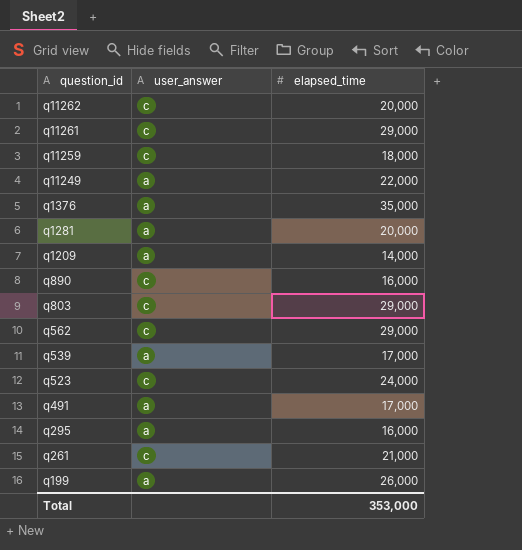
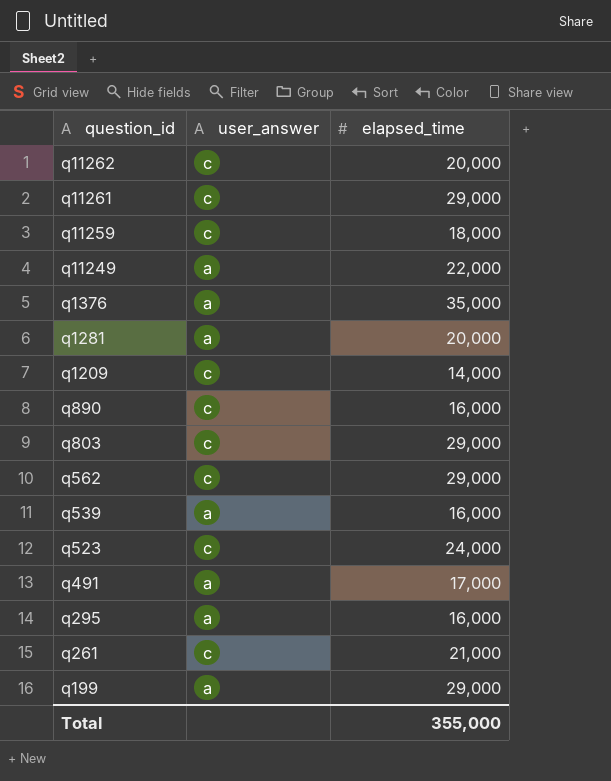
q1209 | user_answer: a -> c
q539 | elapsed_time: 17,000 -> 16,000
q199 | elapsed_time: 26,000 -> 29,000
Total | elapsed_time: 353,000 -> 355,000

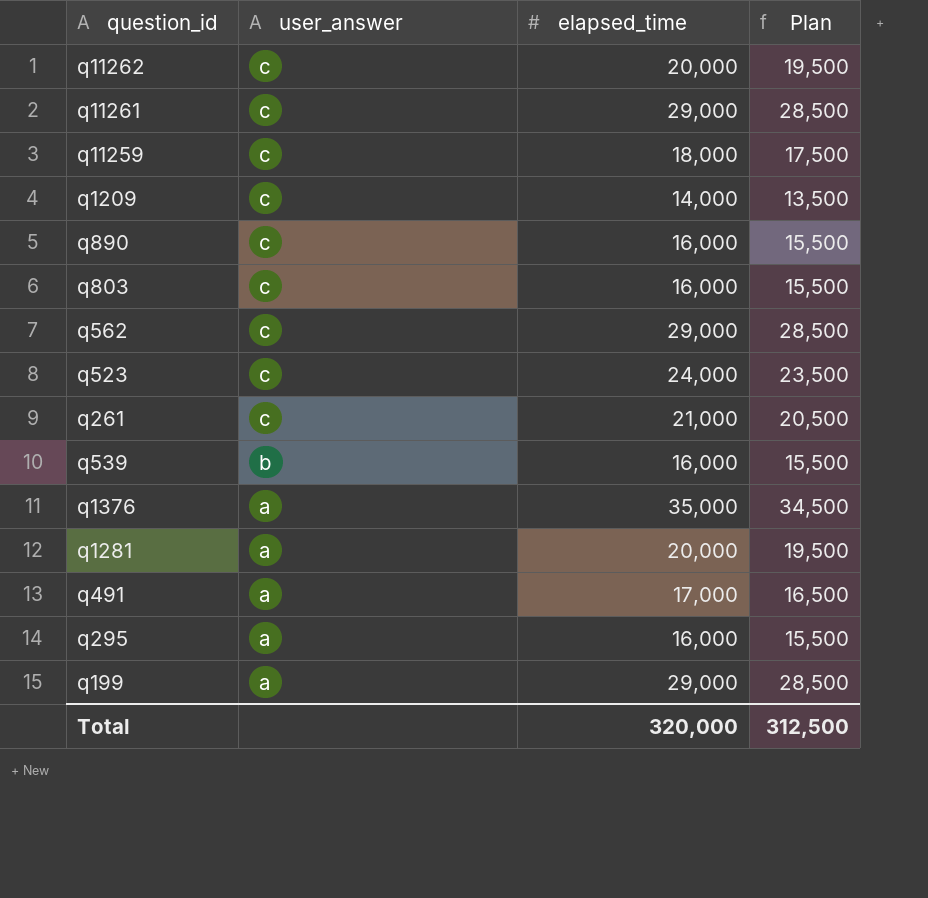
row order: question_id descending -> user_answer descending
column Plan | formula: none -> [elapsed_time] - 500
row q11249: a | 22,000 -> none
q803 | elapsed_time: 29,000 -> 16,000
q539 | user_answer: a -> b
Total | elapsed_time: 355,000 -> 320,000

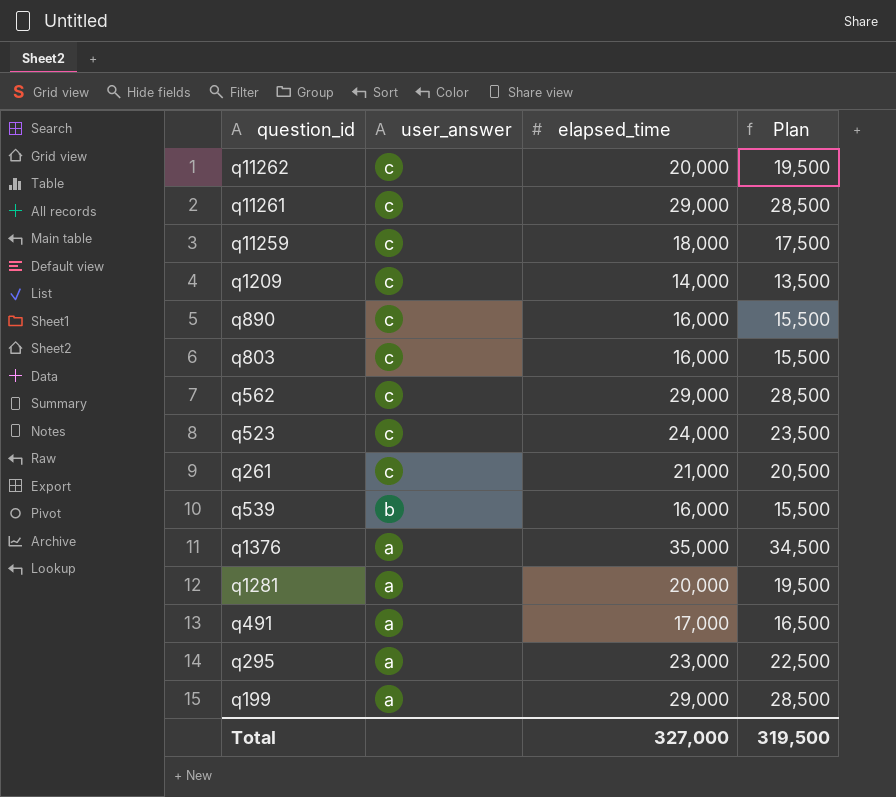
q295 | elapsed_time: 16,000 -> 23,000
q295 | Plan: 15,500 -> 22,500
Total | elapsed_time: 320,000 -> 327,000
Total | Plan: 312,500 -> 319,500

